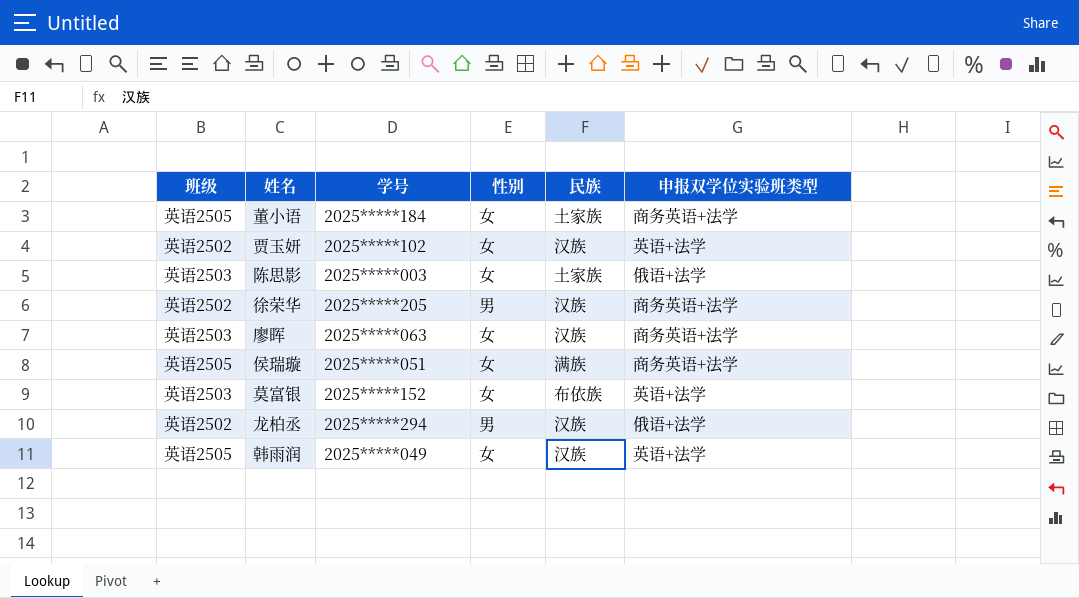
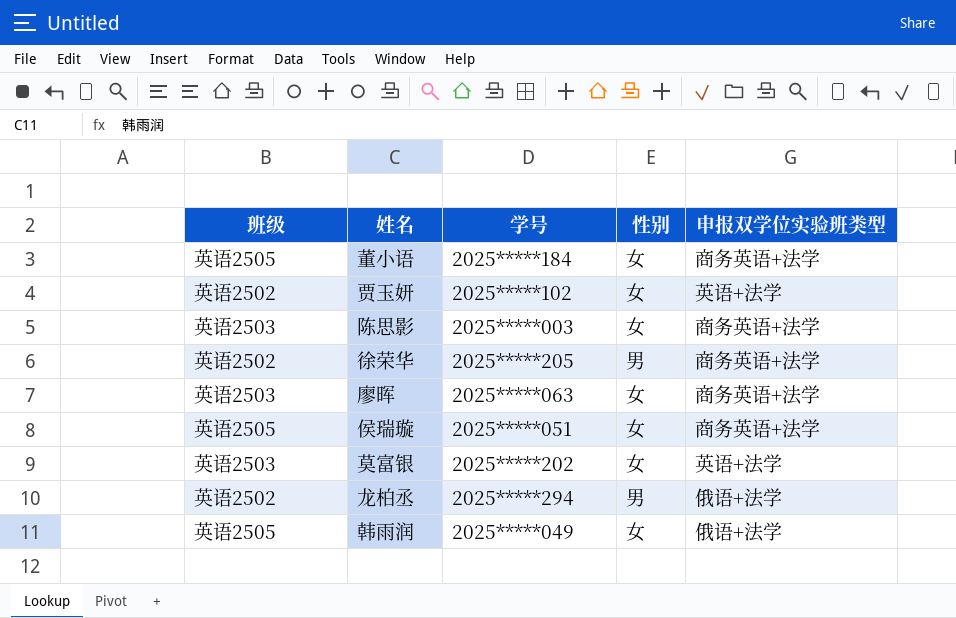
column 民族 | position: 5 -> none
陈思影 | 申报双学位实验班类型: 俄语+法学 -> 商务英语+法学
莫富银 | 学号: 2025*****152 -> 2025*****202
韩雨润 | 申报双学位实验班类型: 英语+法学 -> 俄语+法学

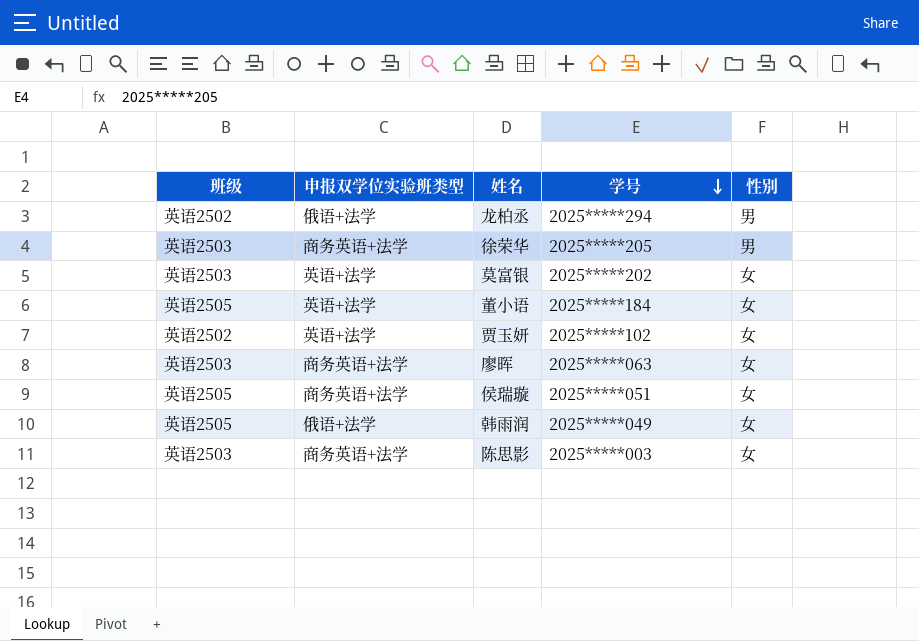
row order: none -> 学号 descending
column 申报双学位实验班类型 | position: 5 -> 2
徐荣华 | 班级: 英语2502 -> 英语2503
董小语 | 申报双学位实验班类型: 商务英语+法学 -> 英语+法学

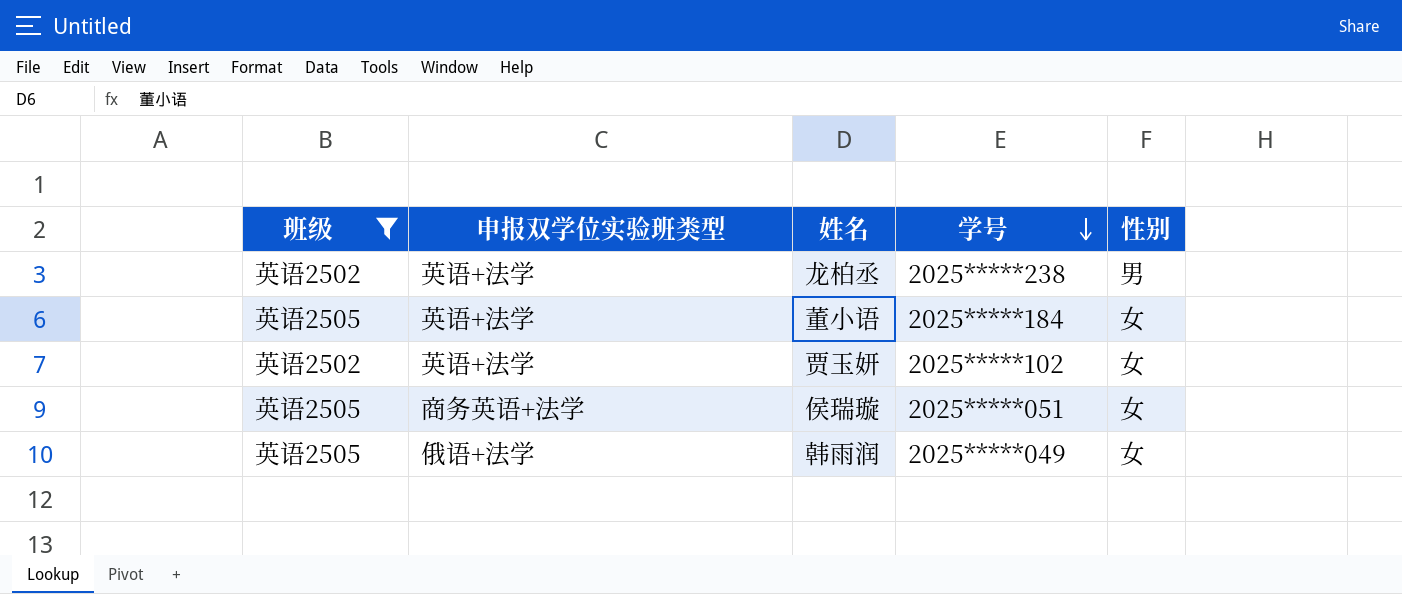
filter: none -> 班级 != 英语2503
龙柏丞 | 申报双学位实验班类型: 俄语+法学 -> 英语+法学
龙柏丞 | 学号: 2025*****294 -> 2025*****238

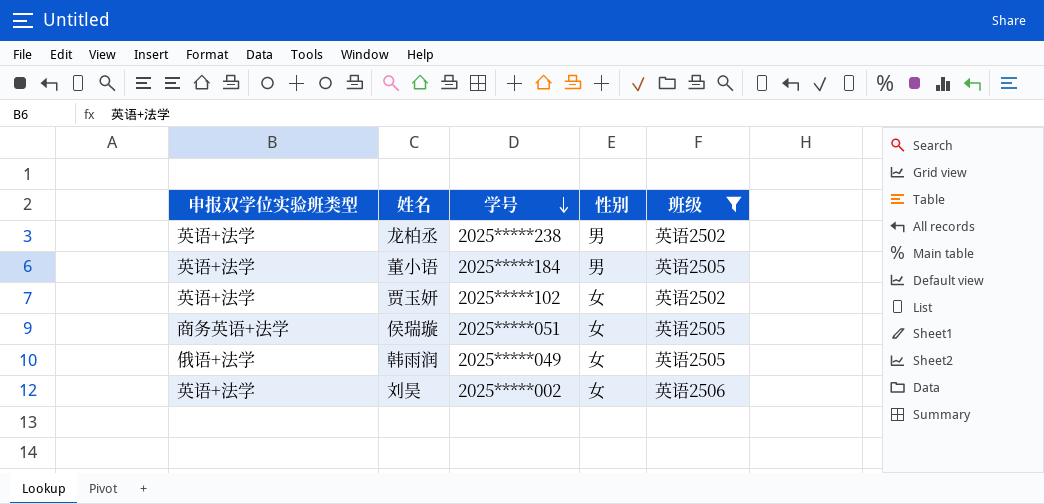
column 班级 | position: 1 -> 5
董小语 | 性别: 女 -> 男
row 刘昊: none -> 英语+法学 | 2025*****002 | 女 | 英语2506

